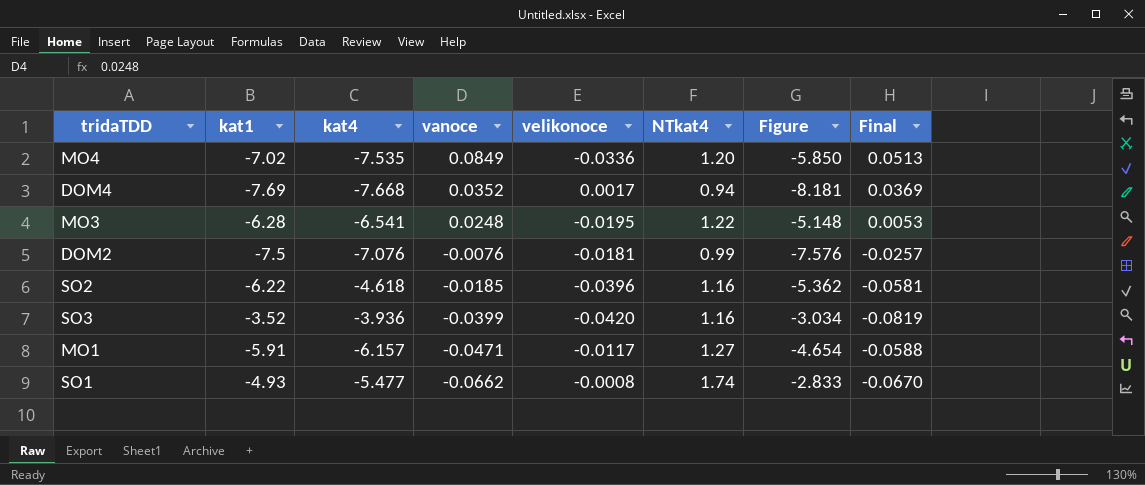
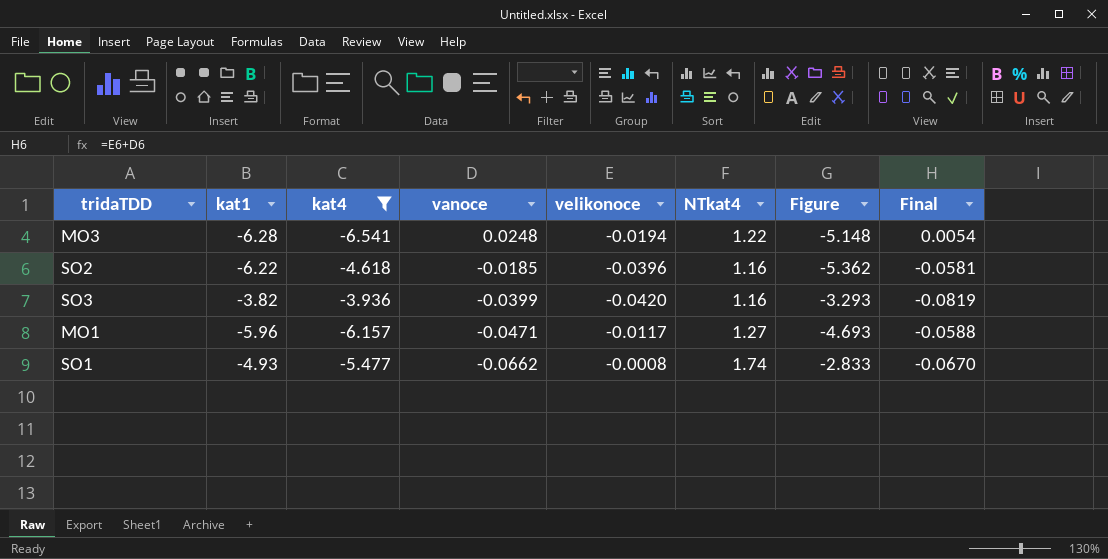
filter: none -> kat4 >= -6.541
MO3 | velikonoce: -0.0195 -> -0.0194
MO3 | Final: 0.0053 -> 0.0054
SO3 | kat1: -3.52 -> -3.82
SO3 | Figure: -3.034 -> -3.293
MO1 | kat1: -5.91 -> -5.96
MO1 | Figure: -4.654 -> -4.693

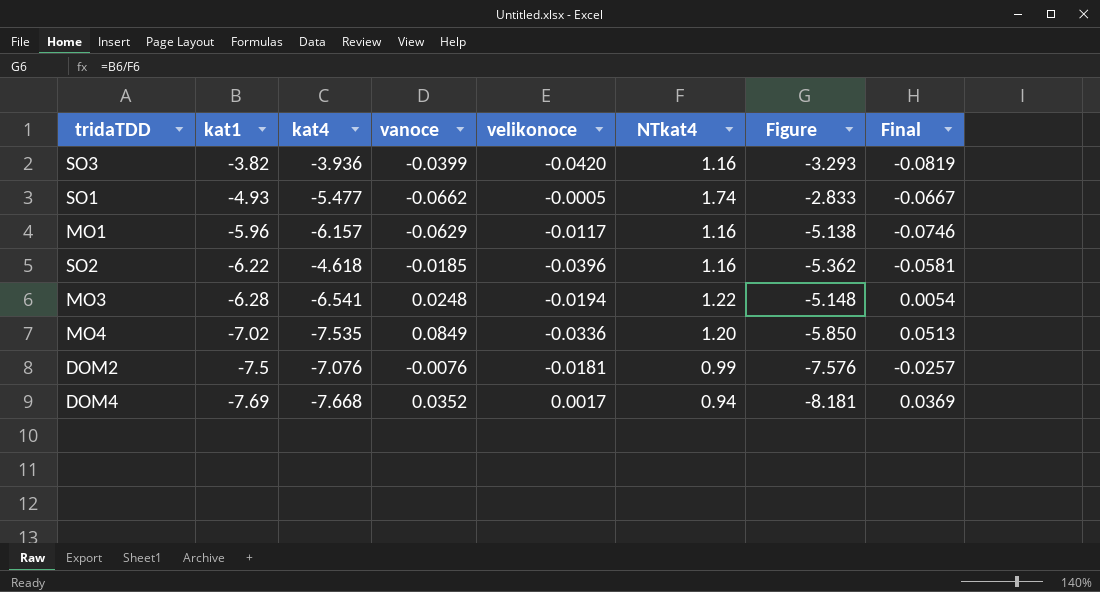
filter: kat4 >= -6.541 -> none
row order: vanoce descending -> kat1 descending
SO1 | velikonoce: -0.0008 -> -0.0005
SO1 | Final: -0.0670 -> -0.0667
MO1 | vanoce: -0.0471 -> -0.0629
MO1 | NTkat4: 1.27 -> 1.16
MO1 | Figure: -4.693 -> -5.138
MO1 | Final: -0.0588 -> -0.0746

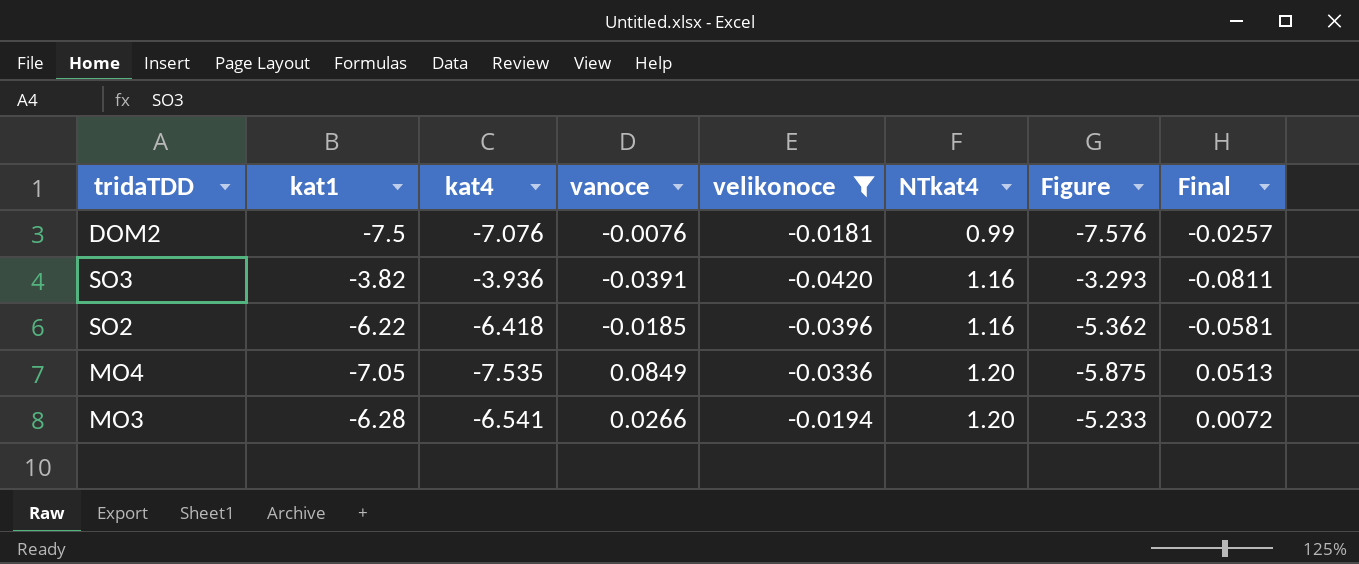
filter: none -> velikonoce <= -0.0181
row order: kat1 descending -> NTkat4 ascending
SO3 | vanoce: -0.0399 -> -0.0391
SO3 | Final: -0.0819 -> -0.0811
SO2 | kat4: -4.618 -> -6.418
MO4 | kat1: -7.02 -> -7.05
MO4 | Figure: -5.850 -> -5.875
MO3 | vanoce: 0.0248 -> 0.0266
MO3 | NTkat4: 1.22 -> 1.20
MO3 | Figure: -5.148 -> -5.233
MO3 | Final: 0.0054 -> 0.0072

